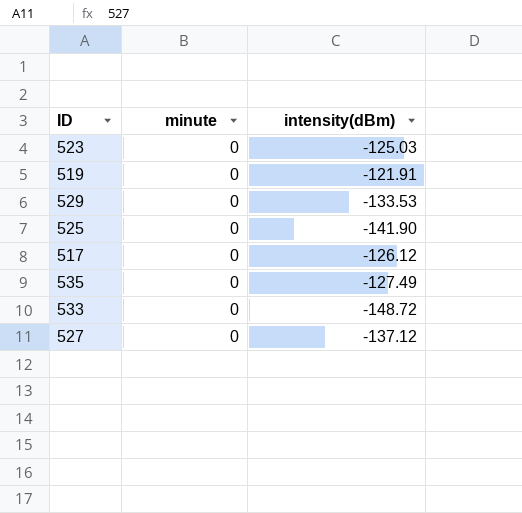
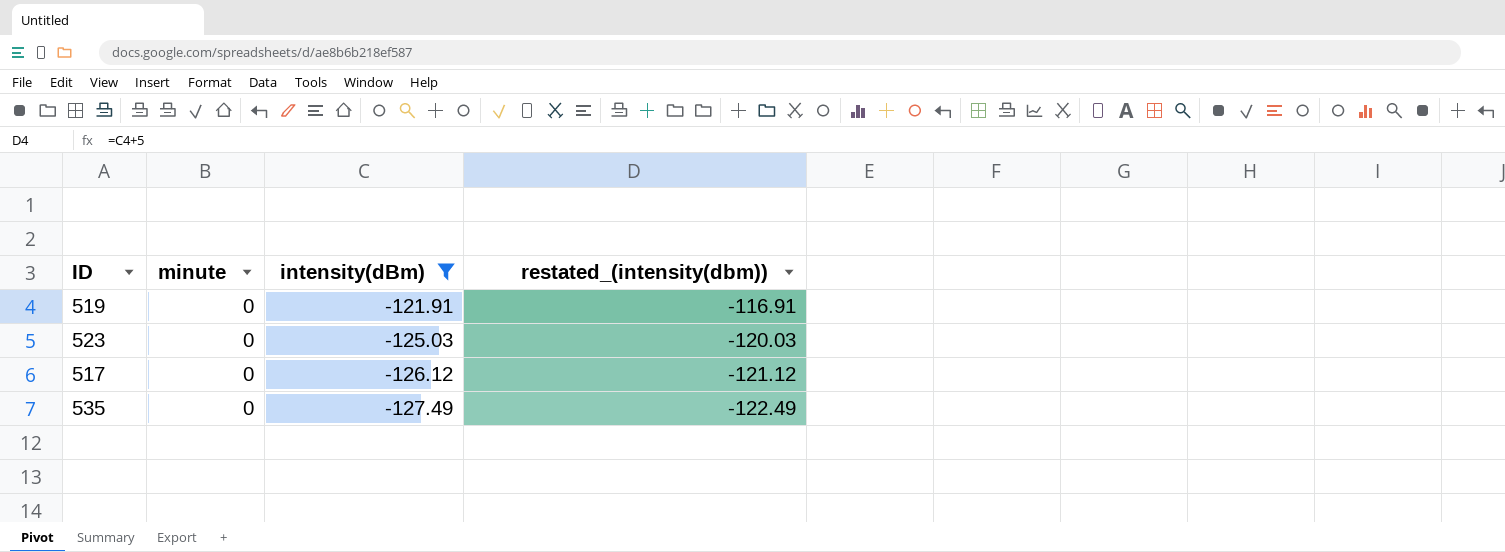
filter: none -> intensity(dBm) >= -127.49
row order: none -> intensity(dBm) descending
column restated_(intensity(dbm)) | formula: none -> [intensity(dBm)] + 5

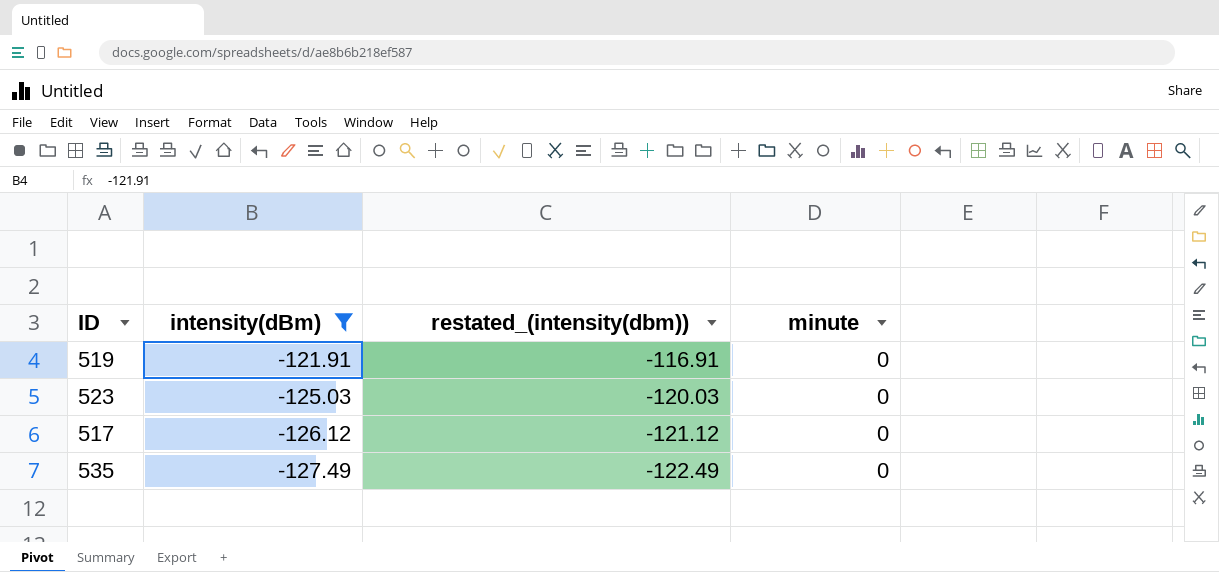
column minute | position: 2 -> 4

